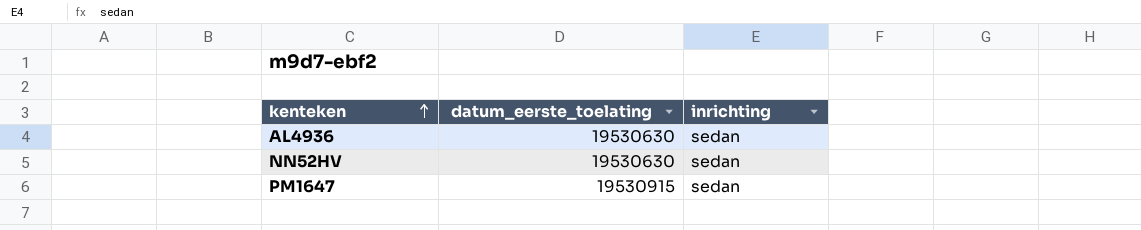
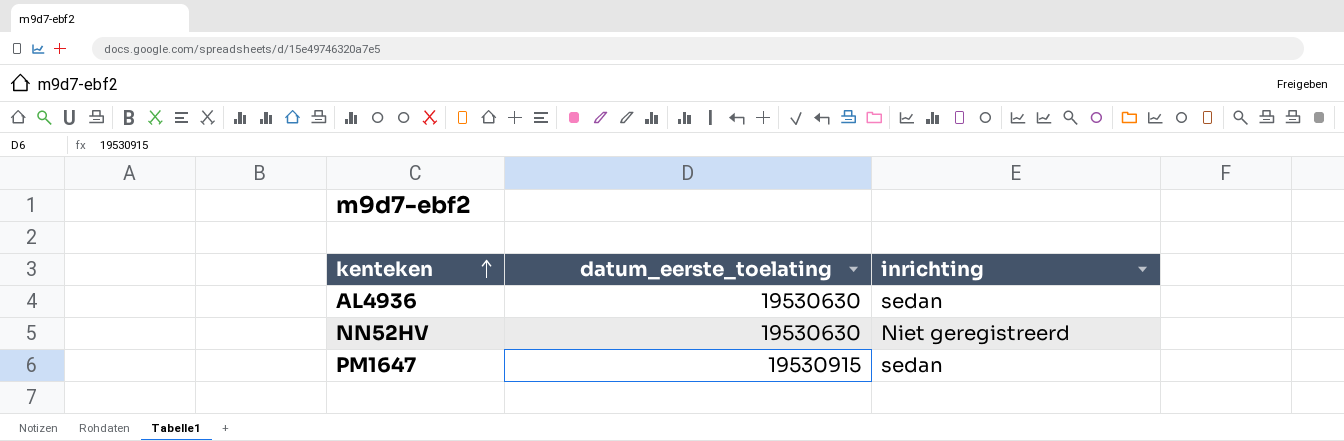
NN52HV | inrichting: sedan -> Niet geregistreerd

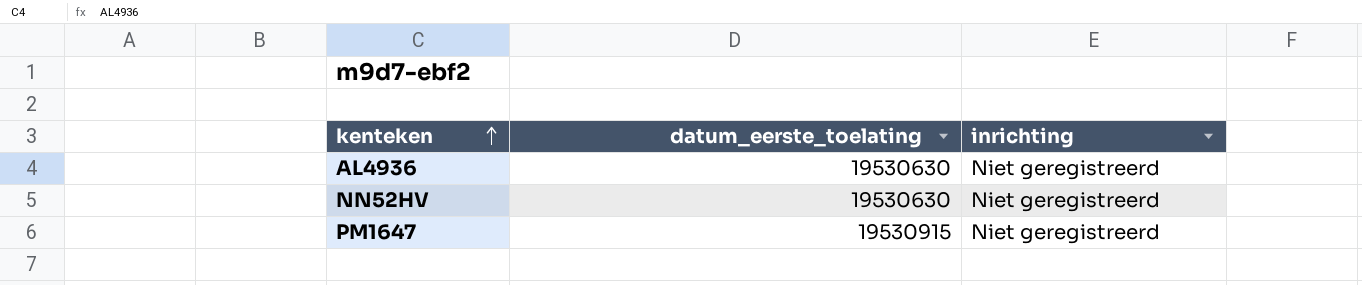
AL4936 | inrichting: sedan -> Niet geregistreerd
PM1647 | inrichting: sedan -> Niet geregistreerd

